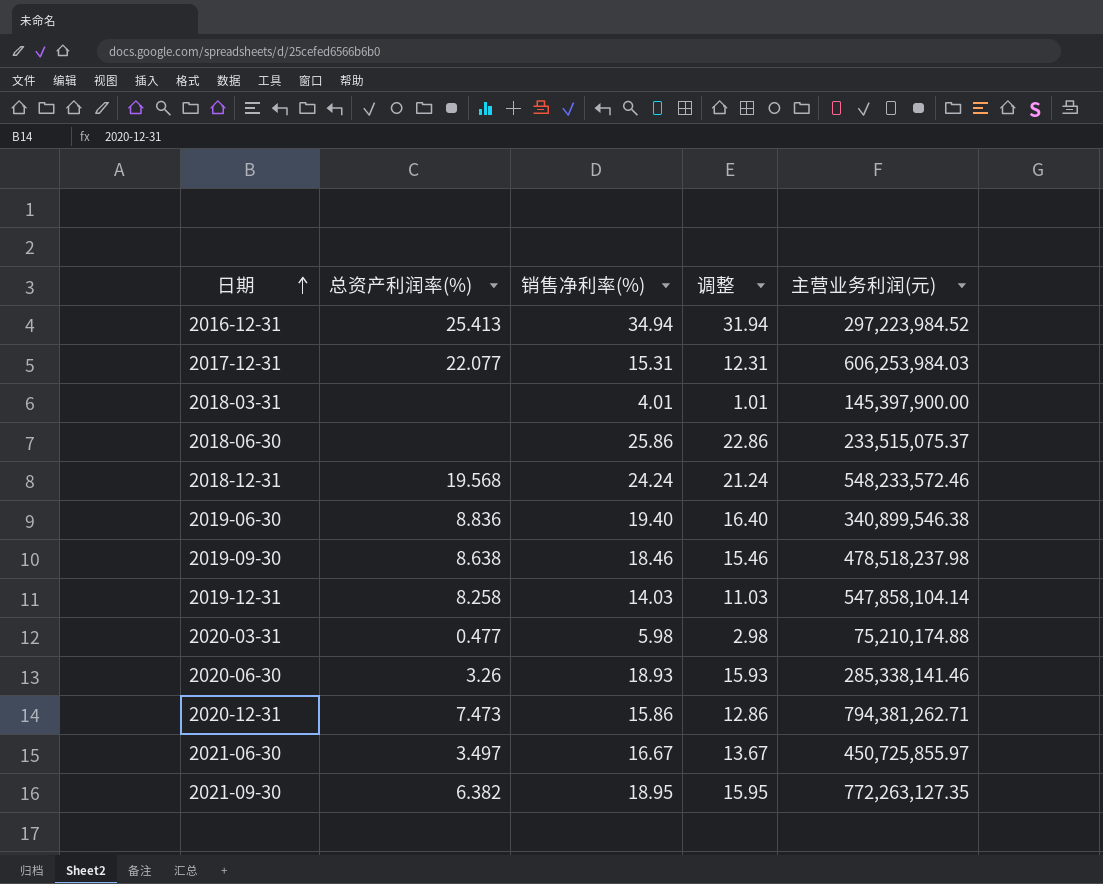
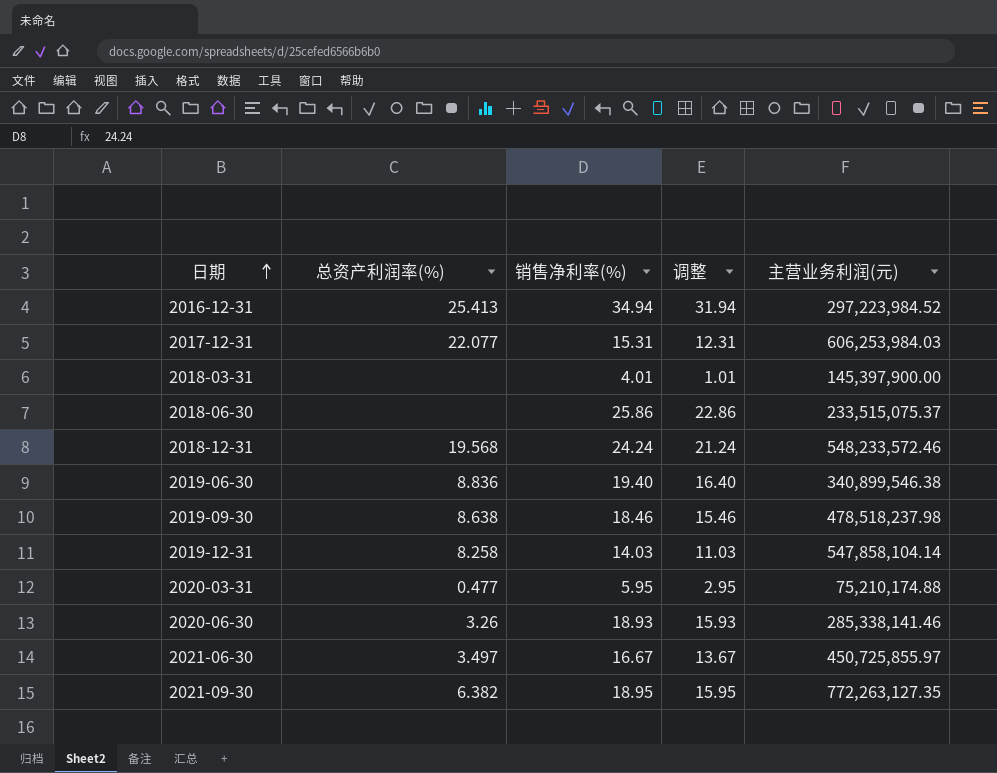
row 2020-12-31: 7.473 | 15.86 | 12.86 | 794,381,262.71 -> none
2020-03-31 | 销售净利率(%): 5.98 -> 5.95
2020-03-31 | 调整: 2.98 -> 2.95

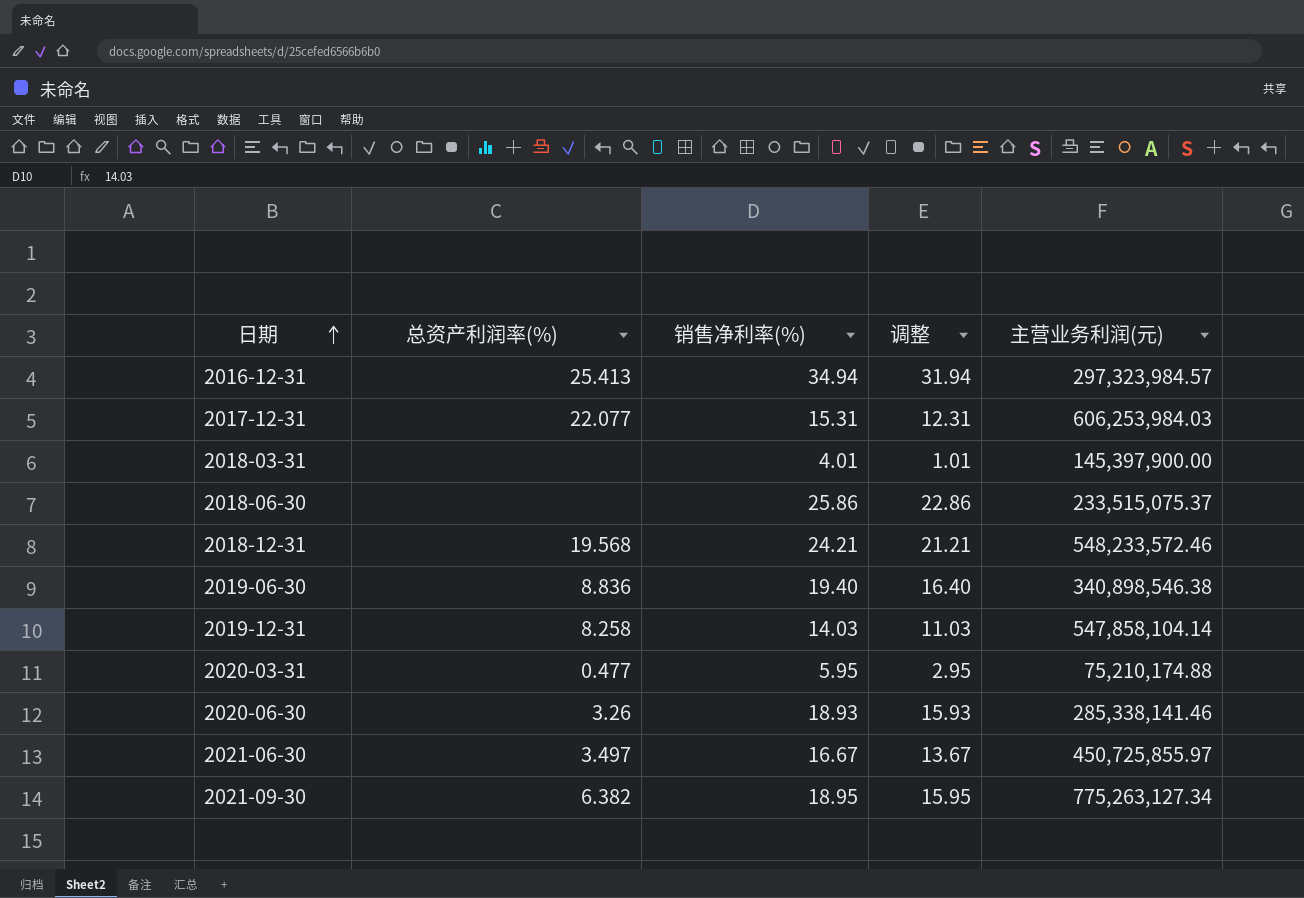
row 2019-09-30: 8.638 | 18.46 | 15.46 | 478,518,237.98 -> none
2016-12-31 | 主营业务利润(元): 297,223,984.52 -> 297,323,984.57
2018-12-31 | 销售净利率(%): 24.24 -> 24.21
2018-12-31 | 调整: 21.24 -> 21.21
2019-06-30 | 主营业务利润(元): 340,899,546.38 -> 340,898,546.38
2021-09-30 | 主营业务利润(元): 772,263,127.35 -> 775,263,127.34

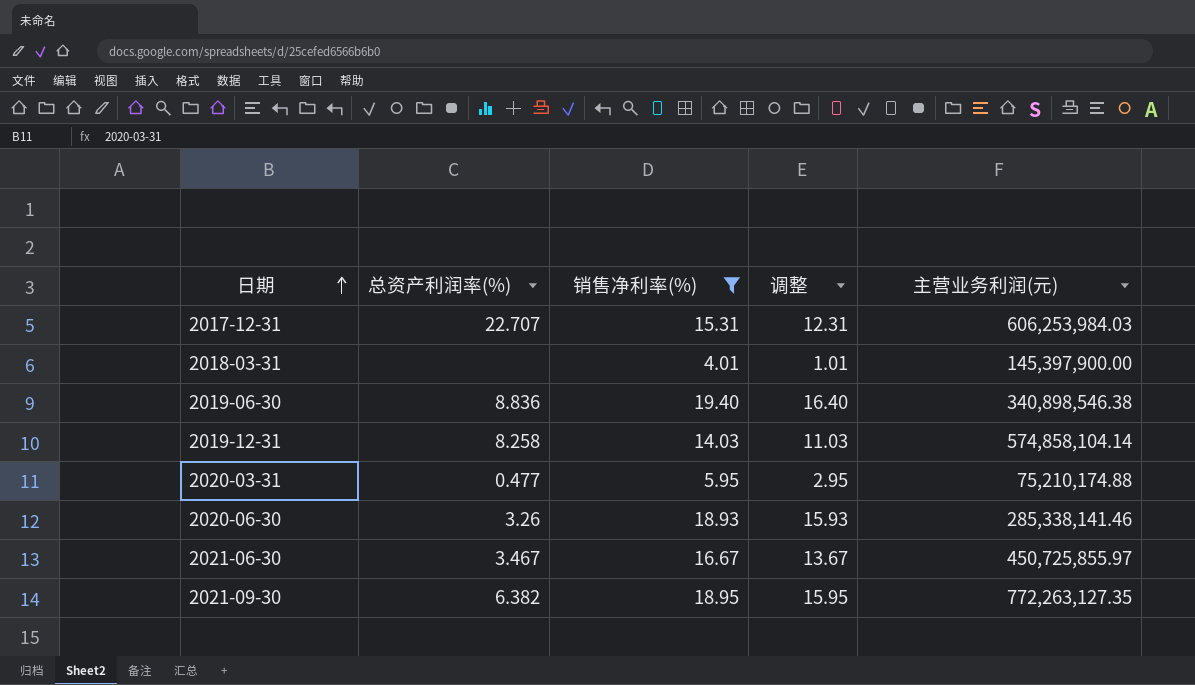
filter: none -> 销售净利率(%) <= 19.40
2017-12-31 | 总资产利润率(%): 22.077 -> 22.707
2019-12-31 | 主营业务利润(元): 547,858,104.14 -> 574,858,104.14
2021-06-30 | 总资产利润率(%): 3.497 -> 3.467
2021-09-30 | 主营业务利润(元): 775,263,127.34 -> 772,263,127.35

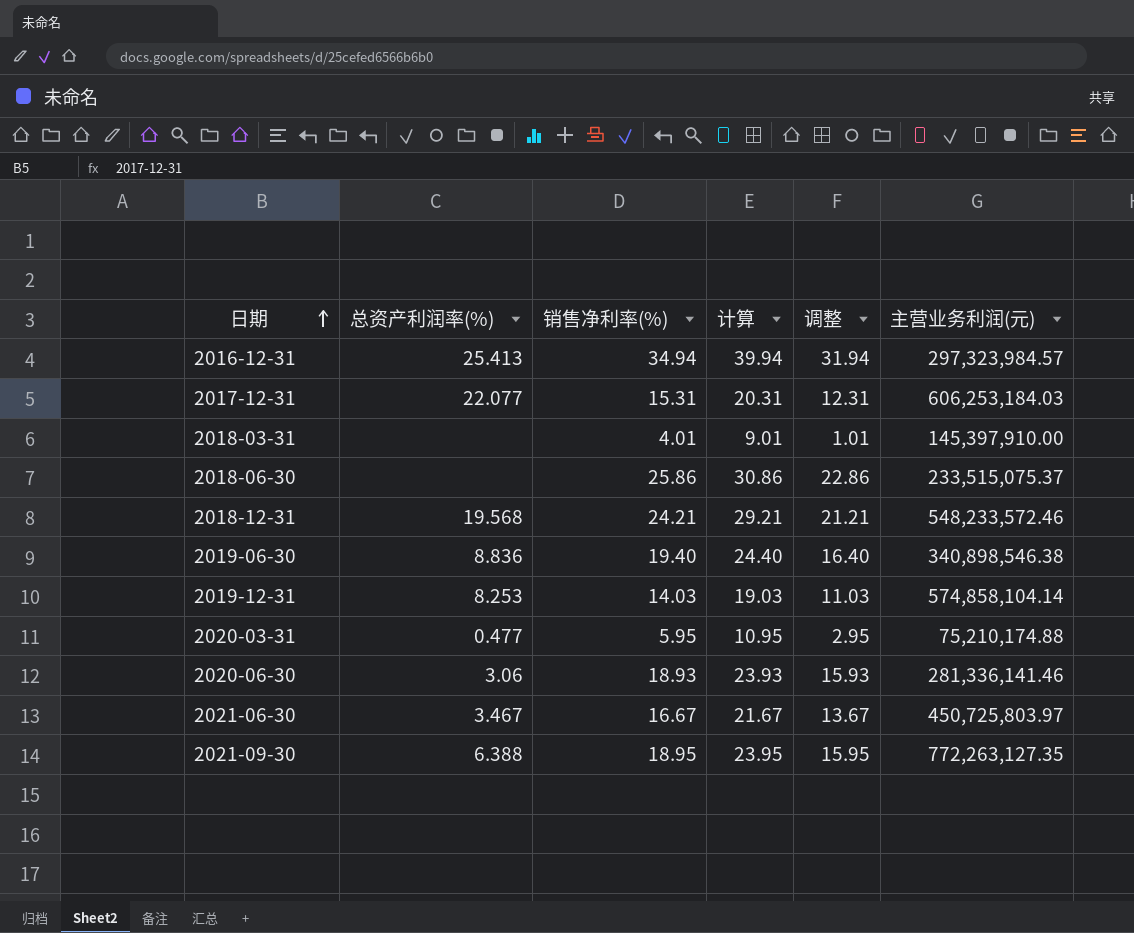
filter: 销售净利率(%) <= 19.40 -> none
column 计算 | formula: none -> [销售净利率(%)] + 5
2017-12-31 | 总资产利润率(%): 22.707 -> 22.077
2017-12-31 | 主营业务利润(元): 606,253,984.03 -> 606,253,184.03
2018-03-31 | 主营业务利润(元): 145,397,900.00 -> 145,397,910.00
2019-12-31 | 总资产利润率(%): 8.258 -> 8.253
2020-06-30 | 总资产利润率(%): 3.26 -> 3.06
2020-06-30 | 主营业务利润(元): 285,338,141.46 -> 281,336,141.46
2021-06-30 | 主营业务利润(元): 450,725,855.97 -> 450,725,803.97
2021-09-30 | 总资产利润率(%): 6.382 -> 6.388

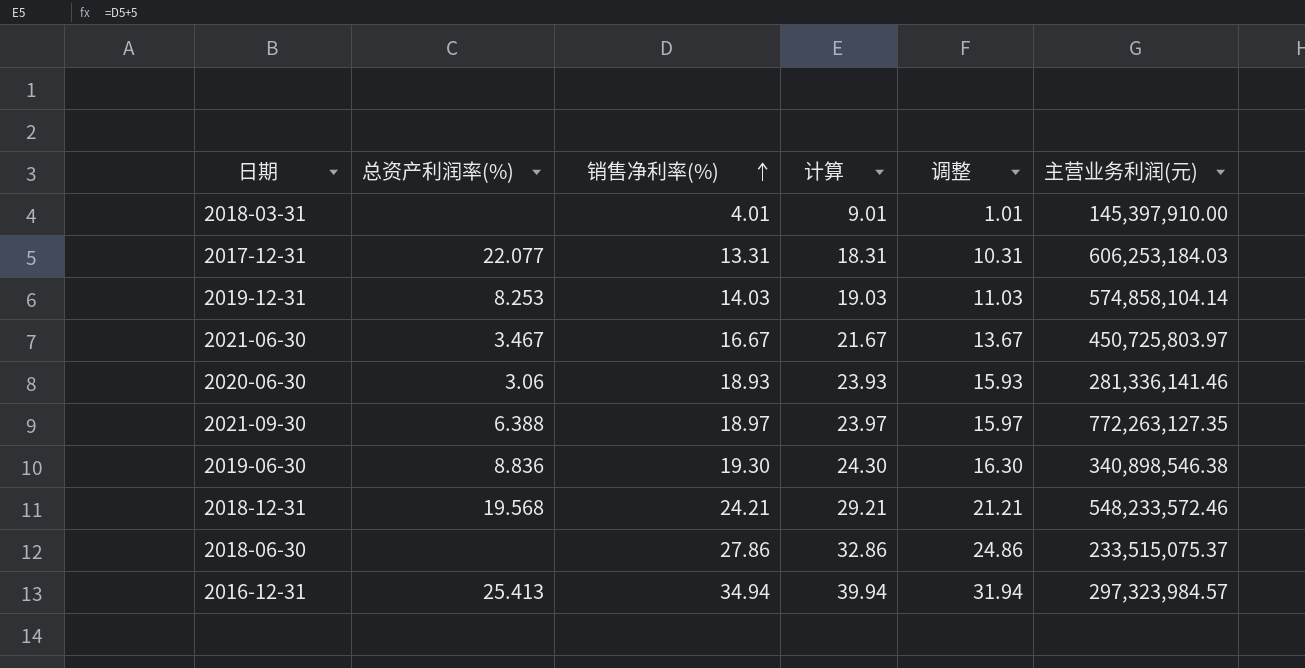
row order: 日期 ascending -> 销售净利率(%) ascending
row 2020-03-31: 0.477 | 5.95 | 10.95 | 2.95 | 75,210,174.88 -> none
2017-12-31 | 销售净利率(%): 15.31 -> 13.31
2017-12-31 | 计算: 20.31 -> 18.31
2017-12-31 | 调整: 12.31 -> 10.31
2021-09-30 | 销售净利率(%): 18.95 -> 18.97
2021-09-30 | 计算: 23.95 -> 23.97
2021-09-30 | 调整: 15.95 -> 15.97
2019-06-30 | 销售净利率(%): 19.40 -> 19.30
2019-06-30 | 计算: 24.40 -> 24.30
2019-06-30 | 调整: 16.40 -> 16.30
2018-06-30 | 销售净利率(%): 25.86 -> 27.86
2018-06-30 | 计算: 30.86 -> 32.86
2018-06-30 | 调整: 22.86 -> 24.86

